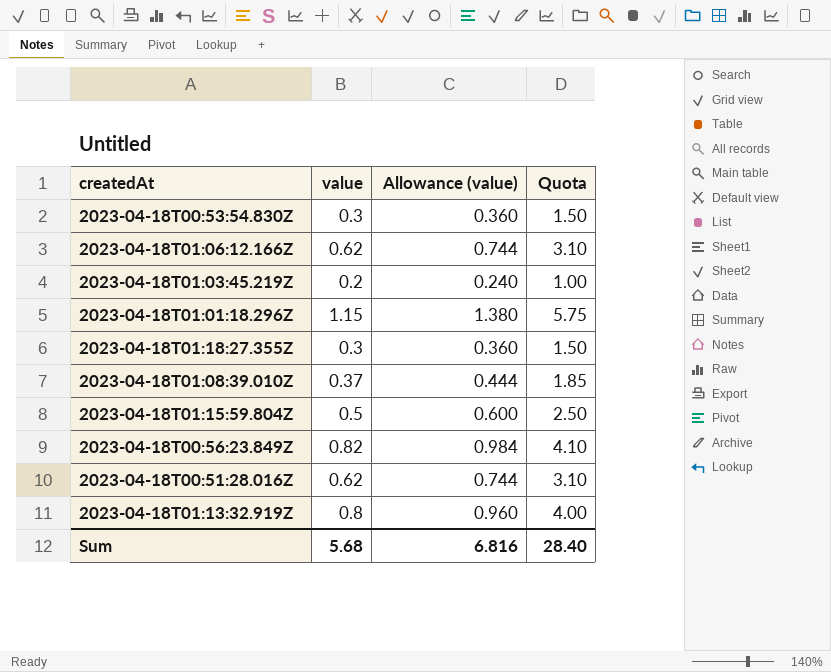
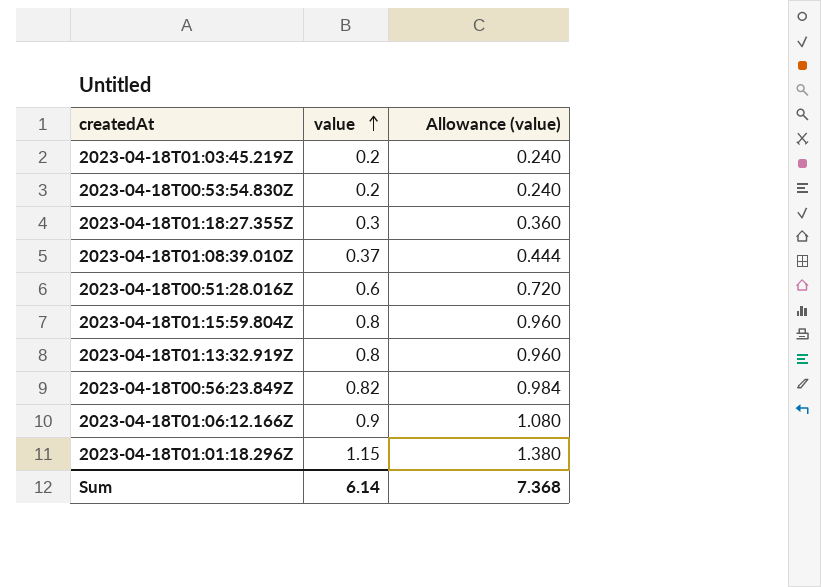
row order: none -> value ascending
column Quota | formula: [value] * 5 -> none
2023-04-18T00:53:54.830Z | value: 0.3 -> 0.2
2023-04-18T00:53:54.830Z | Allowance (value): 0.360 -> 0.240
2023-04-18T00:51:28.016Z | value: 0.62 -> 0.6
2023-04-18T00:51:28.016Z | Allowance (value): 0.744 -> 0.720
2023-04-18T01:15:59.804Z | value: 0.5 -> 0.8
2023-04-18T01:15:59.804Z | Allowance (value): 0.600 -> 0.960
2023-04-18T01:06:12.166Z | value: 0.62 -> 0.9
2023-04-18T01:06:12.166Z | Allowance (value): 0.744 -> 1.080
Sum | value: 5.68 -> 6.14
Sum | Allowance (value): 6.816 -> 7.368

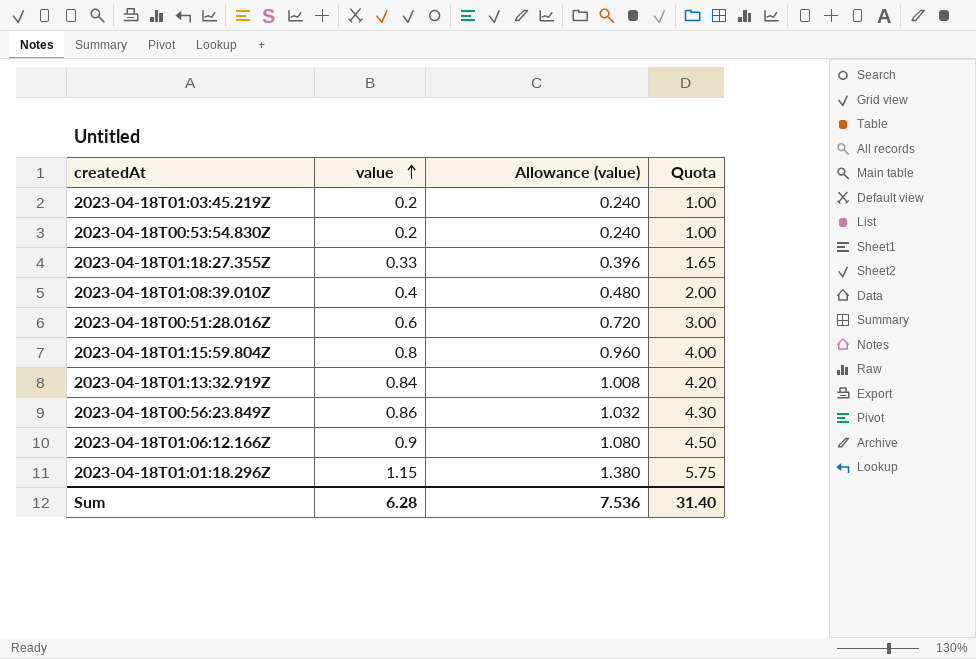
column Quota | formula: none -> [value] * 5
2023-04-18T01:18:27.355Z | value: 0.3 -> 0.33
2023-04-18T01:18:27.355Z | Allowance (value): 0.360 -> 0.396
2023-04-18T01:08:39.010Z | value: 0.37 -> 0.4
2023-04-18T01:08:39.010Z | Allowance (value): 0.444 -> 0.480
2023-04-18T01:13:32.919Z | value: 0.8 -> 0.84
2023-04-18T01:13:32.919Z | Allowance (value): 0.960 -> 1.008
2023-04-18T00:56:23.849Z | value: 0.82 -> 0.86
2023-04-18T00:56:23.849Z | Allowance (value): 0.984 -> 1.032
Sum | value: 6.14 -> 6.28
Sum | Allowance (value): 7.368 -> 7.536

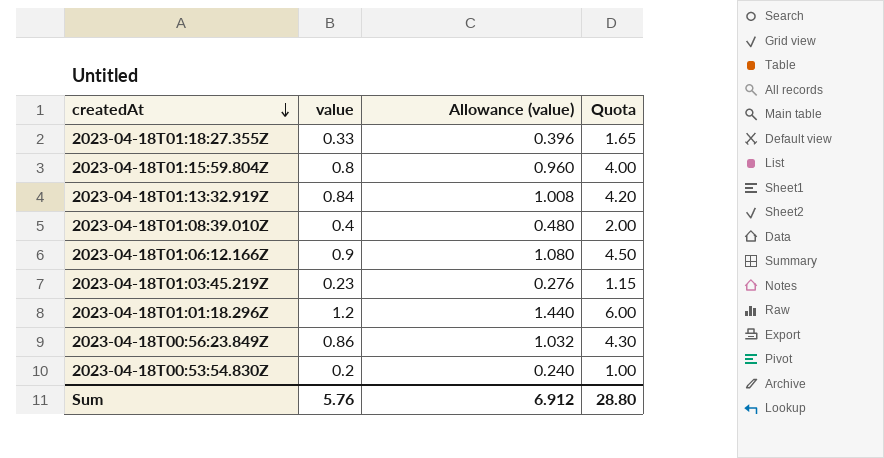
row order: value ascending -> createdAt descending
row 2023-04-18T00:51:28.016Z: 0.6 | 0.720 | 3.00 -> none
2023-04-18T01:03:45.219Z | value: 0.2 -> 0.23
2023-04-18T01:03:45.219Z | Allowance (value): 0.240 -> 0.276
2023-04-18T01:03:45.219Z | Quota: 1.00 -> 1.15
2023-04-18T01:01:18.296Z | value: 1.15 -> 1.2
2023-04-18T01:01:18.296Z | Allowance (value): 1.380 -> 1.440
2023-04-18T01:01:18.296Z | Quota: 5.75 -> 6.00
Sum | value: 6.28 -> 5.76
Sum | Allowance (value): 7.536 -> 6.912
Sum | Quota: 31.40 -> 28.80

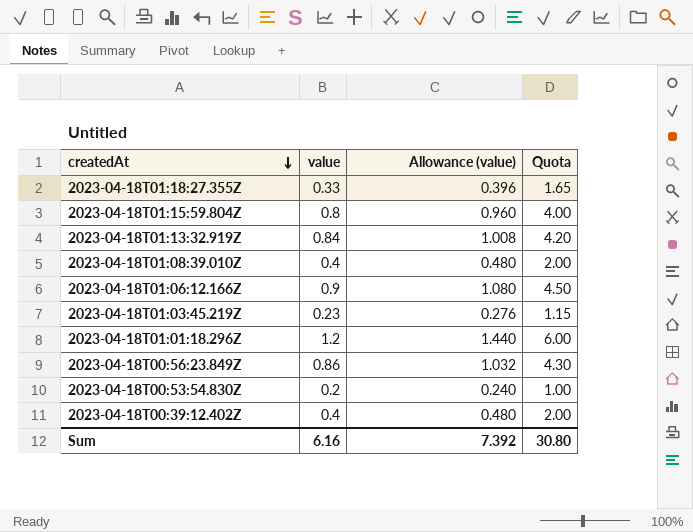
row 2023-04-18T00:39:12.402Z: none -> 0.4 | 0.480 | 2.00
Sum | value: 5.76 -> 6.16
Sum | Allowance (value): 6.912 -> 7.392
Sum | Quota: 28.80 -> 30.80

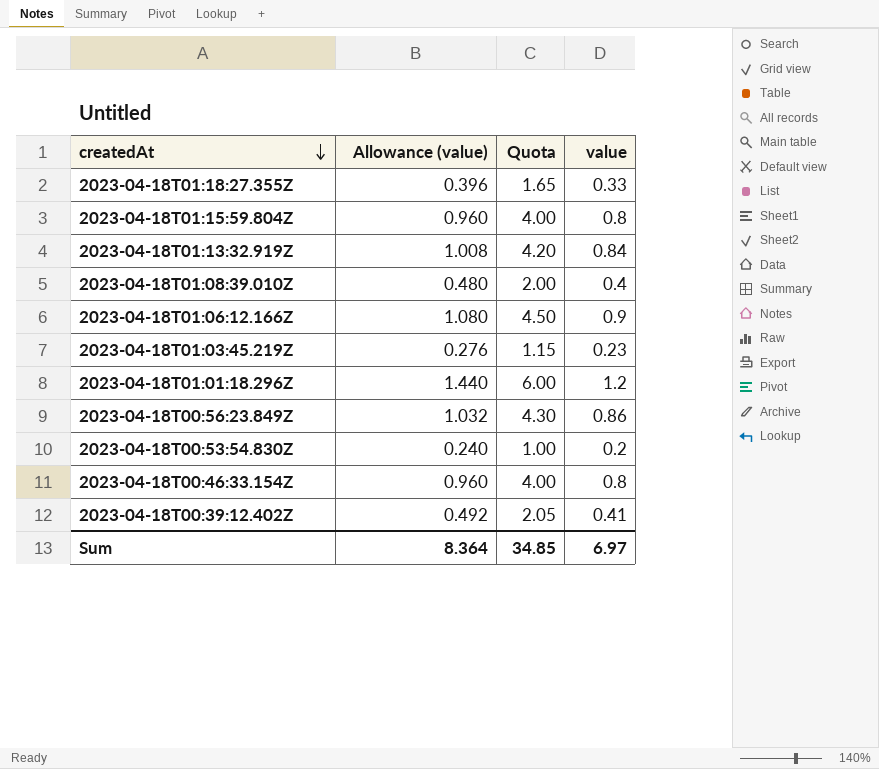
column value | position: 2 -> 4
row 2023-04-18T00:46:33.154Z: none -> 0.960 | 4.00 | 0.8
2023-04-18T00:39:12.402Z | Allowance (value): 0.480 -> 0.492
2023-04-18T00:39:12.402Z | Quota: 2.00 -> 2.05
2023-04-18T00:39:12.402Z | value: 0.4 -> 0.41
Sum | Allowance (value): 7.392 -> 8.364
Sum | Quota: 30.80 -> 34.85
Sum | value: 6.16 -> 6.97

